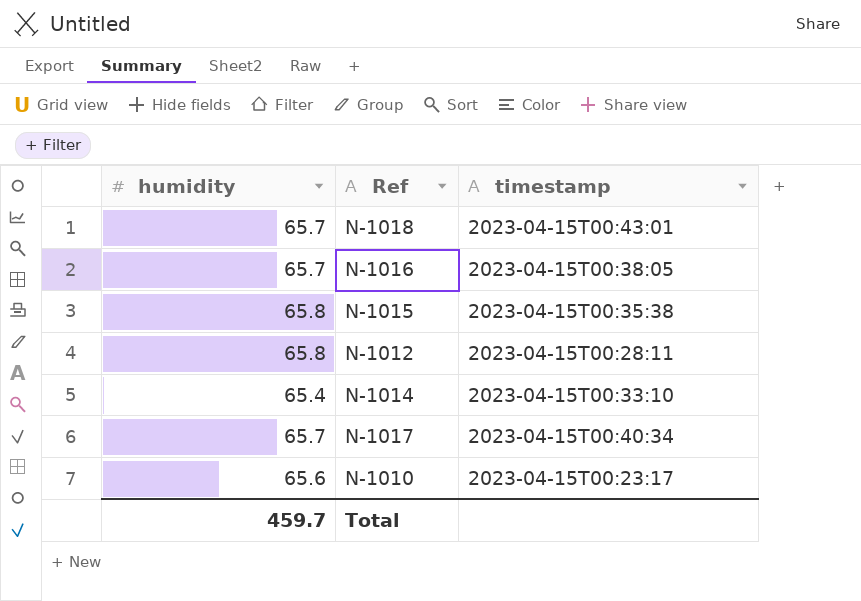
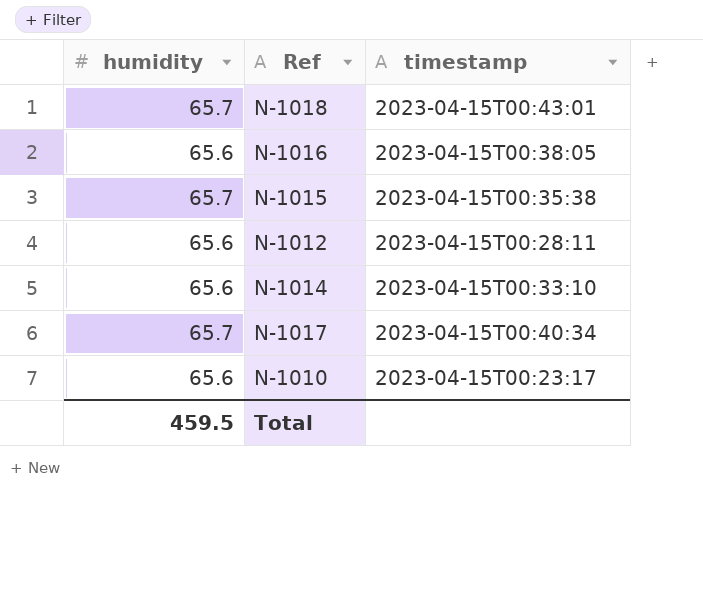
N-1016 | humidity: 65.7 -> 65.6
N-1015 | humidity: 65.8 -> 65.7
N-1012 | humidity: 65.8 -> 65.6
N-1014 | humidity: 65.4 -> 65.6
Total | humidity: 459.7 -> 459.5

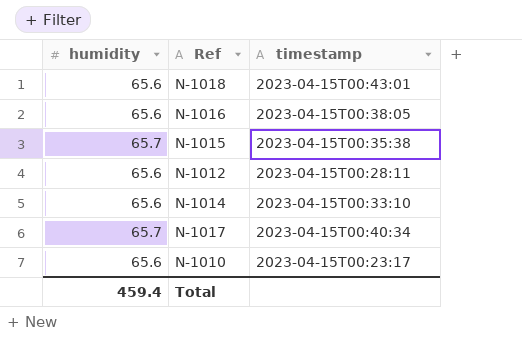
N-1018 | humidity: 65.7 -> 65.6
Total | humidity: 459.5 -> 459.4

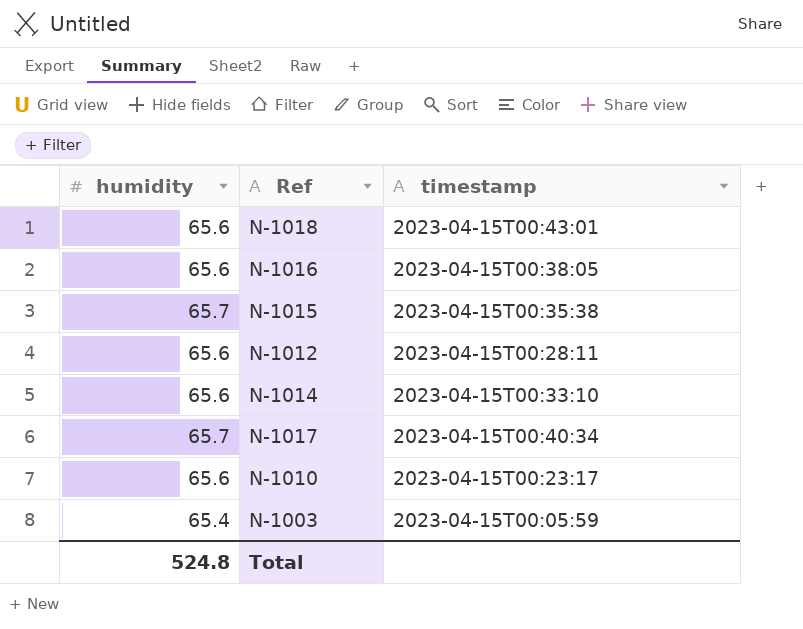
row N-1003: none -> 65.4 | 2023-04-15T00:05:59
Total | humidity: 459.4 -> 524.8

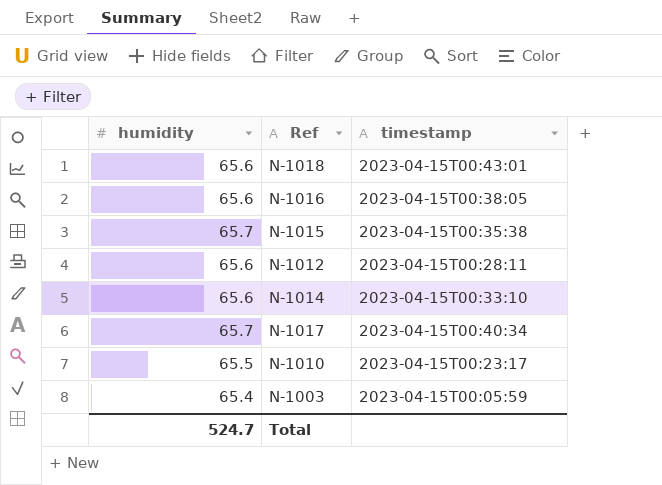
N-1010 | humidity: 65.6 -> 65.5
Total | humidity: 524.8 -> 524.7

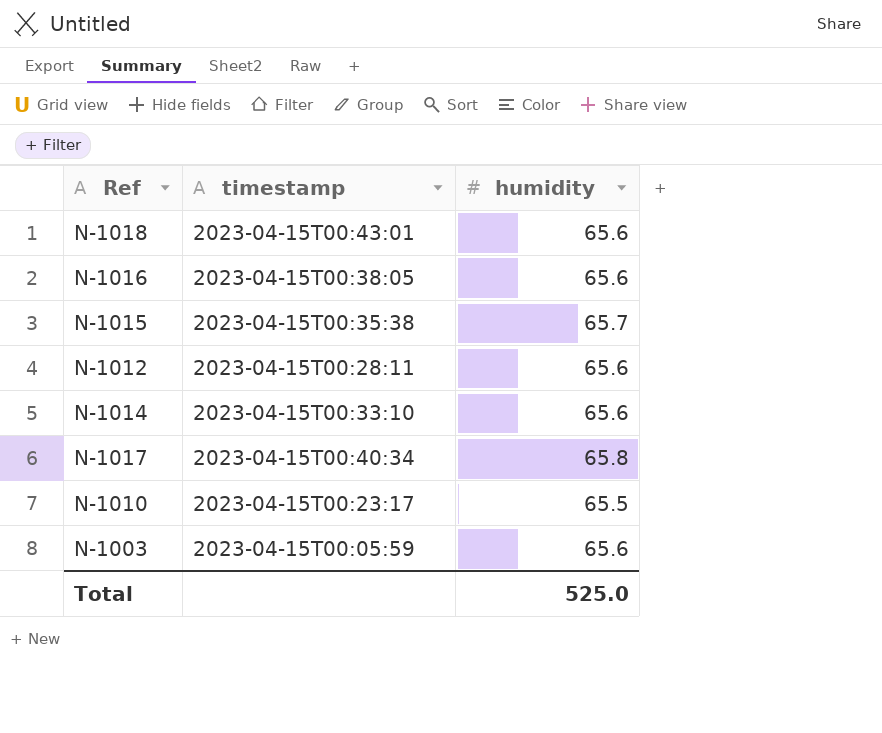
column humidity | position: 1 -> 3
N-1017 | humidity: 65.7 -> 65.8
N-1003 | humidity: 65.4 -> 65.6
Total | humidity: 524.7 -> 525.0

